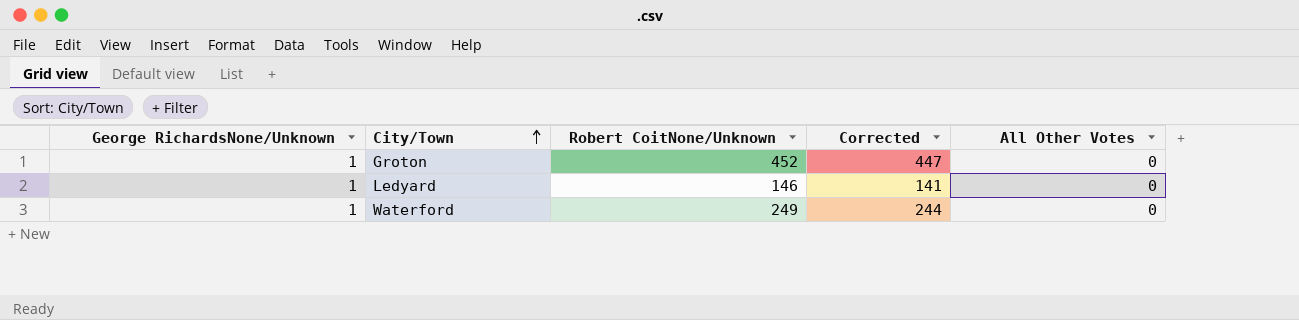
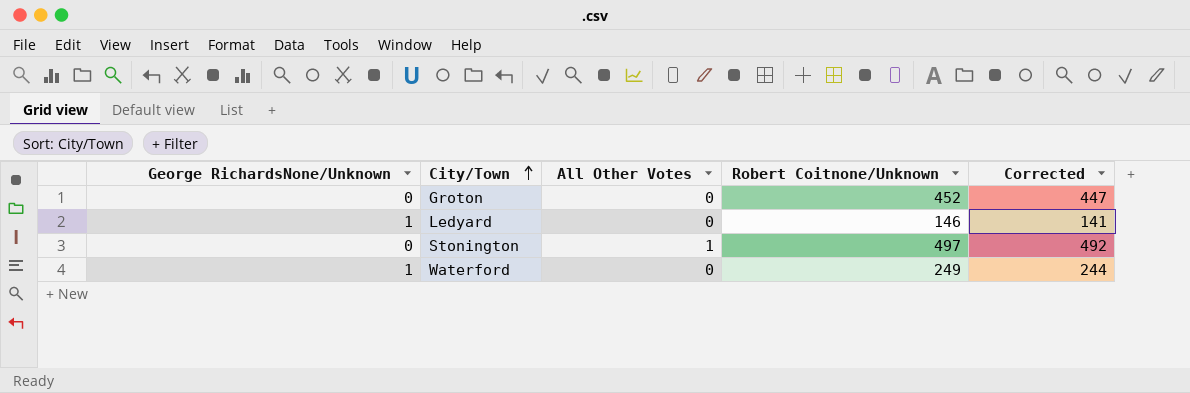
column All Other Votes | position: 5 -> 3
column name: Robert CoitNone/Unknown -> Robert Coitnone/Unknown
Groton | George RichardsNone/Unknown: 1 -> 0
row Stonington: none -> 0 | 1 | 497 | 492

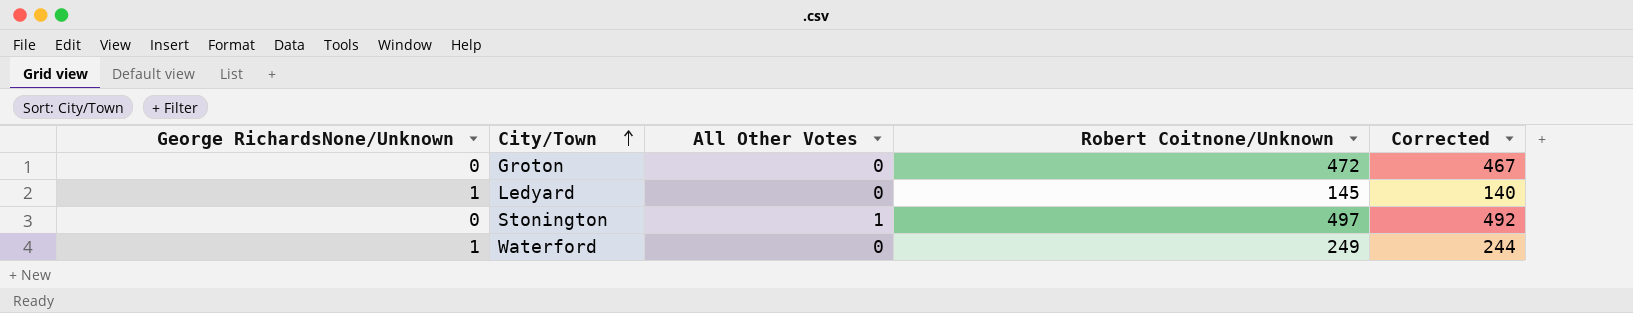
Groton | Robert Coitnone/Unknown: 452 -> 472
Groton | Corrected: 447 -> 467
Ledyard | Robert Coitnone/Unknown: 146 -> 145
Ledyard | Corrected: 141 -> 140

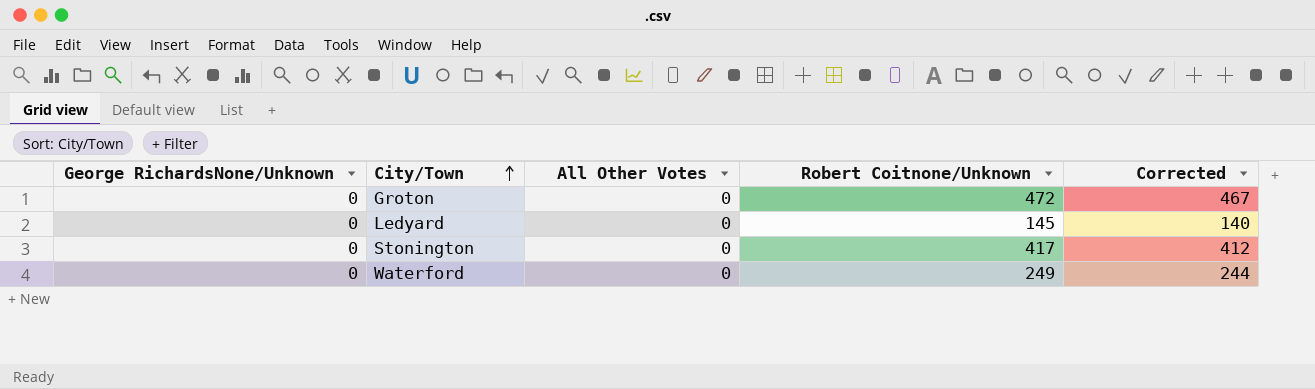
Ledyard | George RichardsNone/Unknown: 1 -> 0
Stonington | All Other Votes: 1 -> 0
Stonington | Robert Coitnone/Unknown: 497 -> 417
Stonington | Corrected: 492 -> 412
Waterford | George RichardsNone/Unknown: 1 -> 0

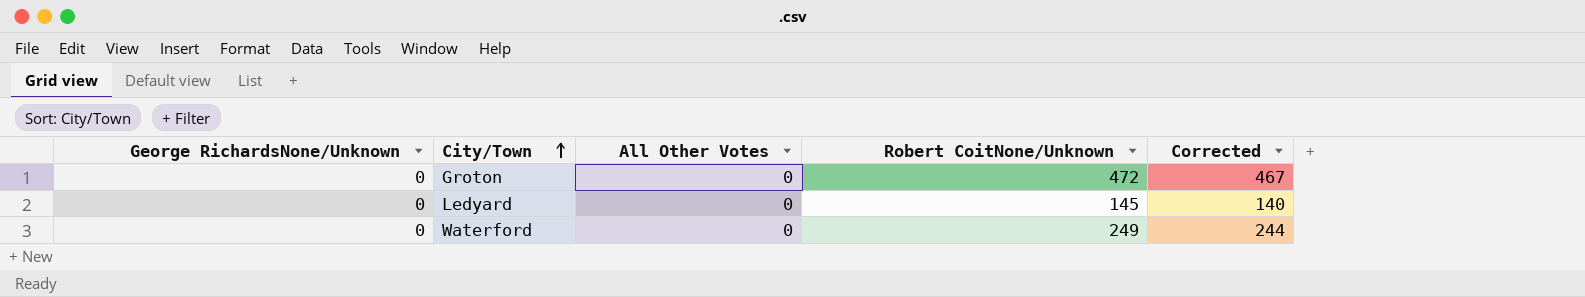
column name: Robert Coitnone/Unknown -> Robert CoitNone/Unknown
row Stonington: 0 | 0 | 417 | 412 -> none

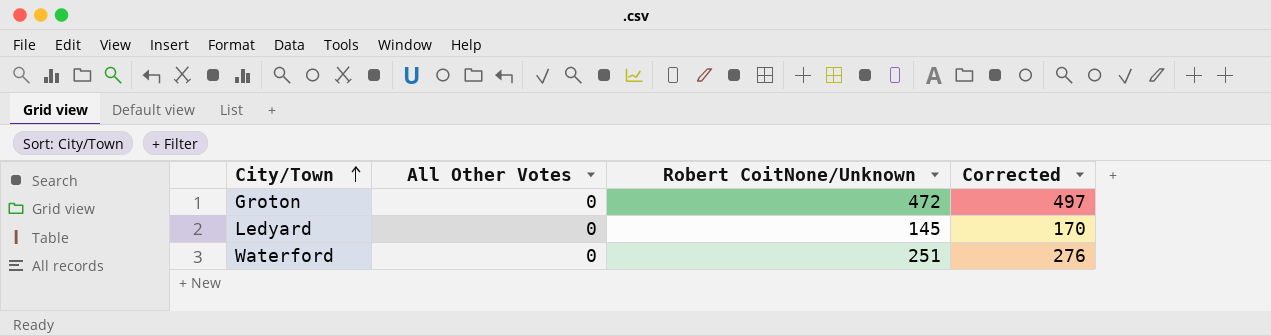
column George RichardsNone/Unknown | position: 1 -> none
column Corrected | formula: [Robert CoitNone/Unknown] - 5 -> [Robert CoitNone/Unknown] + 25
Waterford | Robert CoitNone/Unknown: 249 -> 251

